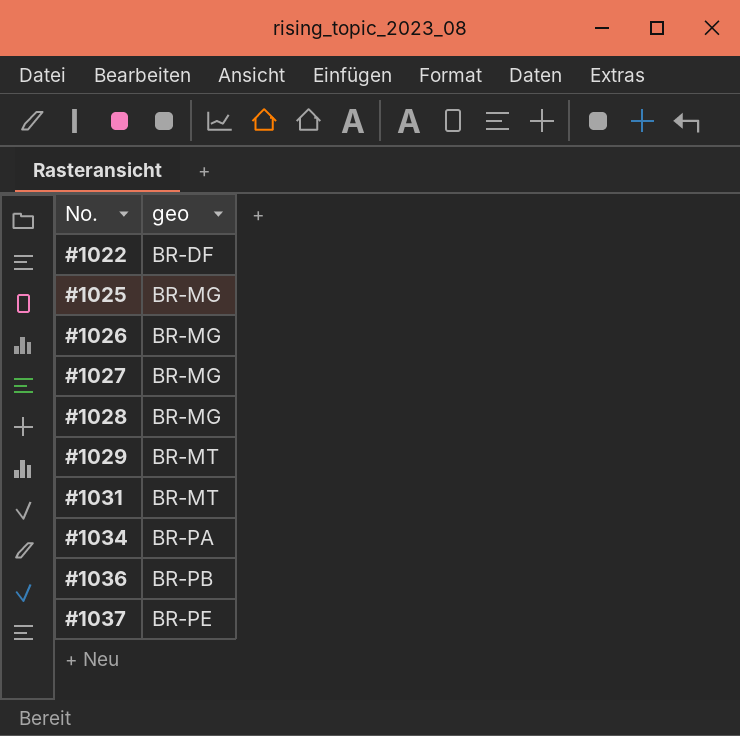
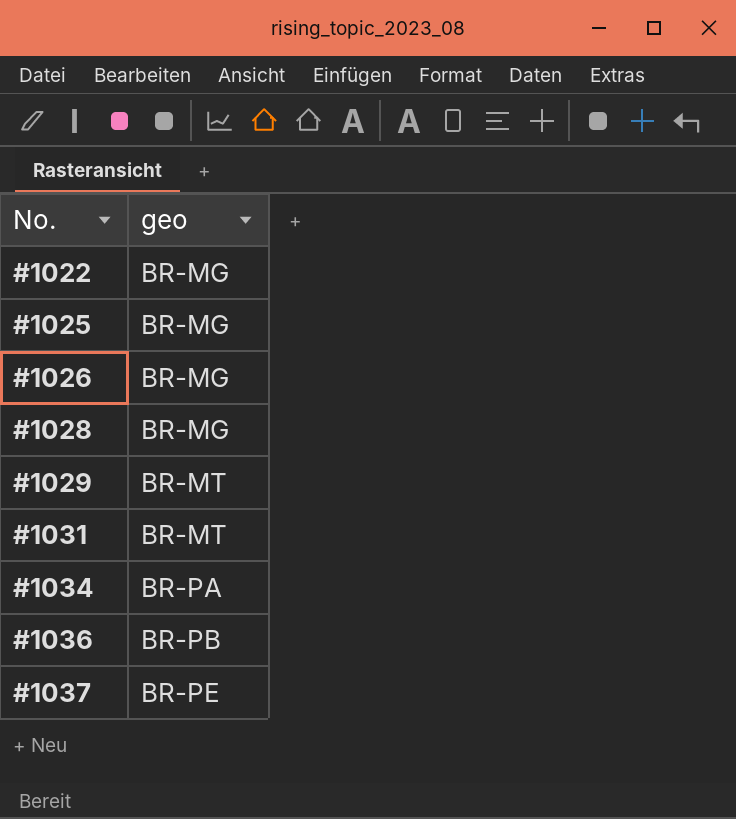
row #1027: BR-MG -> none
#1022 | geo: BR-DF -> BR-MG

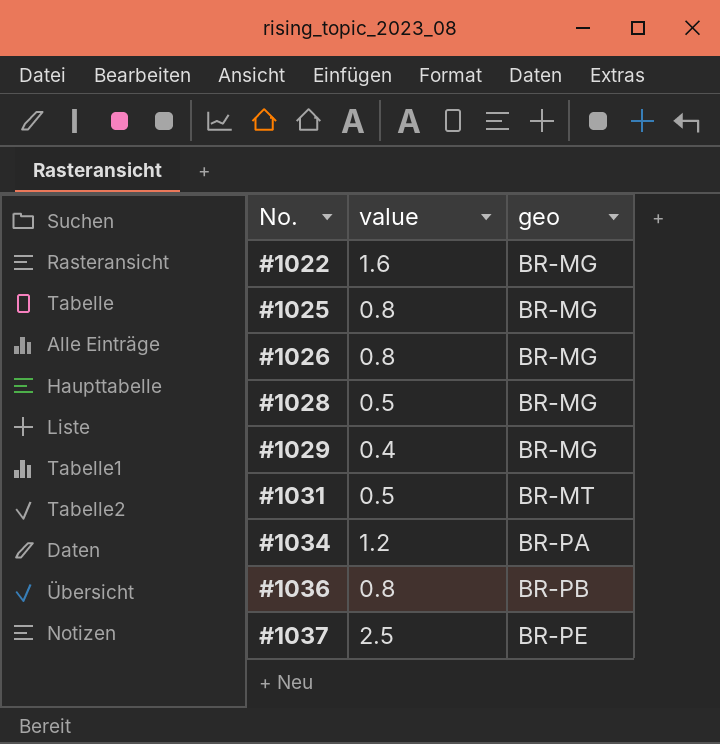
column value | position: none -> 2
#1029 | geo: BR-MT -> BR-MG

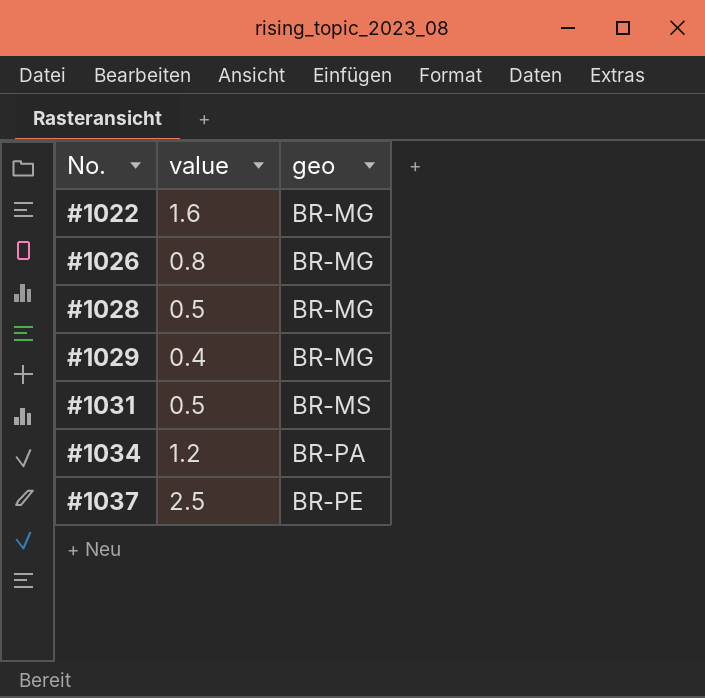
row #1025: 0.8 | BR-MG -> none
row #1036: 0.8 | BR-PB -> none
#1031 | geo: BR-MT -> BR-MS

